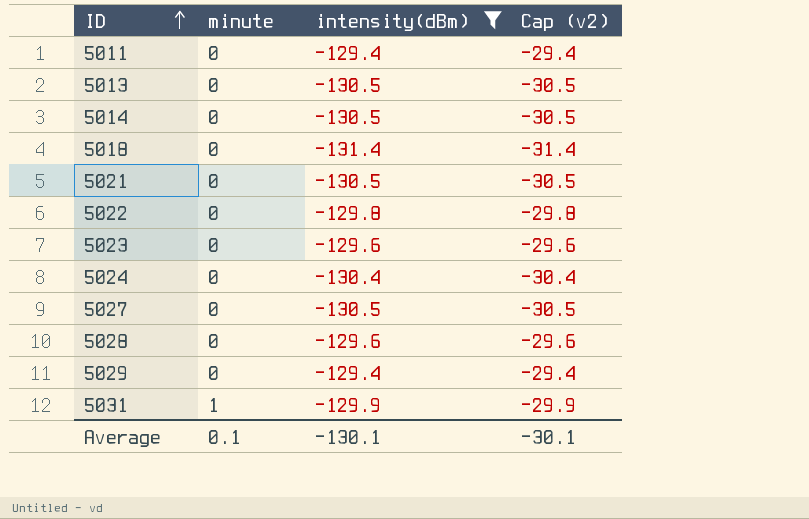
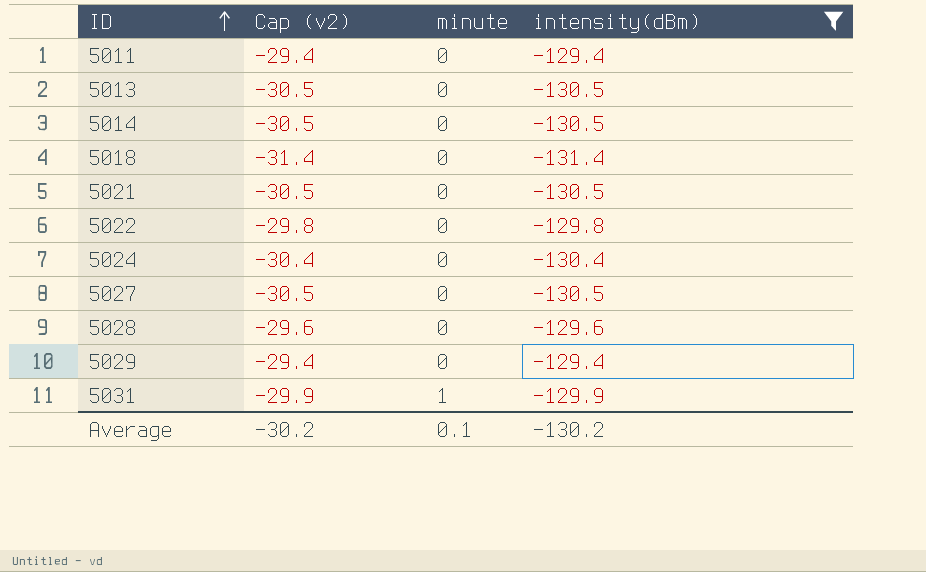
column Cap (v2) | position: 4 -> 2
row 5023: 0 | -129.6 | -29.6 -> none
Average | Cap (v2): -30.1 -> -30.2
Average | intensity(dBm): -130.1 -> -130.2

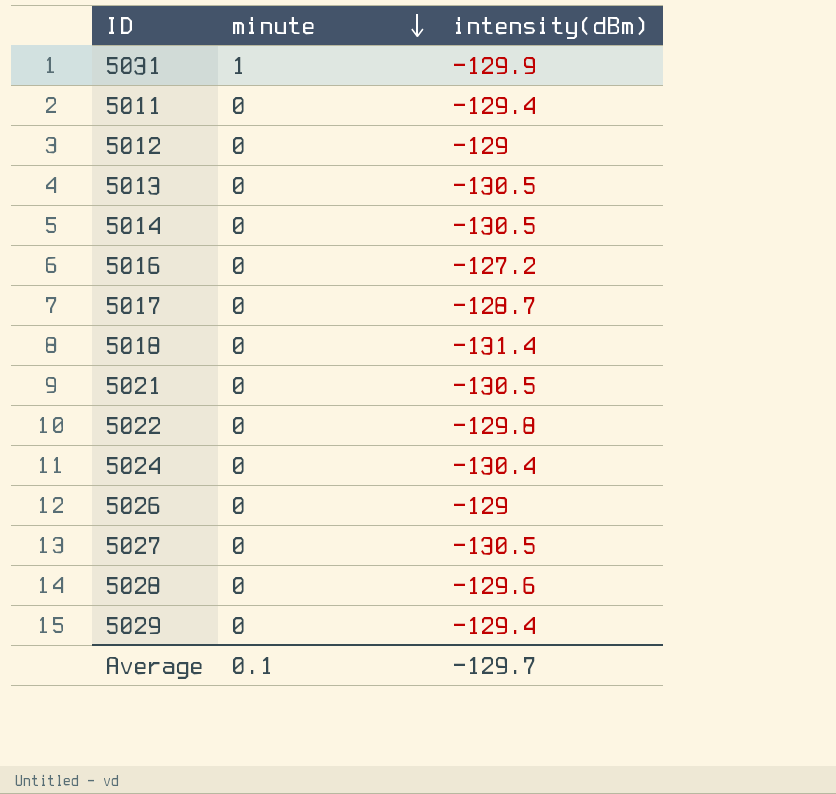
filter: intensity(dBm) <= -129.4 -> none
row order: ID ascending -> minute descending
column Cap (v2) | formula: [intensity(dBm)] + 100 -> none
Average | intensity(dBm): -130.2 -> -129.7

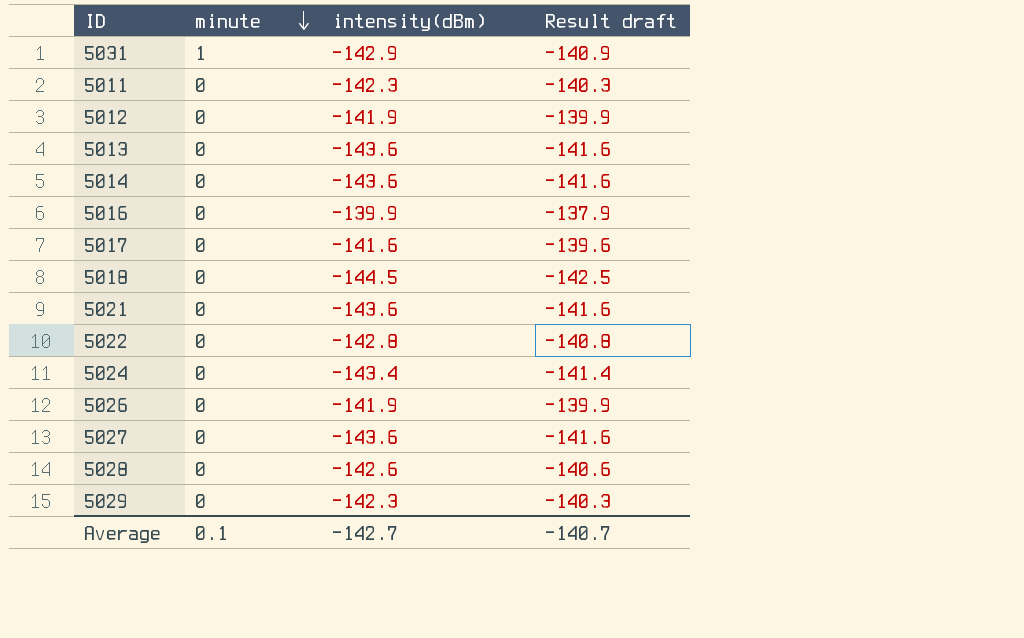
column Result draft | formula: none -> [intensity(dBm)] + 2
5031 | intensity(dBm): -129.9 -> -142.9
5011 | intensity(dBm): -129.4 -> -142.3
5012 | intensity(dBm): -129 -> -141.9
5013 | intensity(dBm): -130.5 -> -143.6
5014 | intensity(dBm): -130.5 -> -143.6
5016 | intensity(dBm): -127.2 -> -139.9
5017 | intensity(dBm): -128.7 -> -141.6
5018 | intensity(dBm): -131.4 -> -144.5
5021 | intensity(dBm): -130.5 -> -143.6
5022 | intensity(dBm): -129.8 -> -142.8
5024 | intensity(dBm): -130.4 -> -143.4
5026 | intensity(dBm): -129 -> -141.9
5027 | intensity(dBm): -130.5 -> -143.6
5028 | intensity(dBm): -129.6 -> -142.6
5029 | intensity(dBm): -129.4 -> -142.3
Average | intensity(dBm): -129.7 -> -142.7

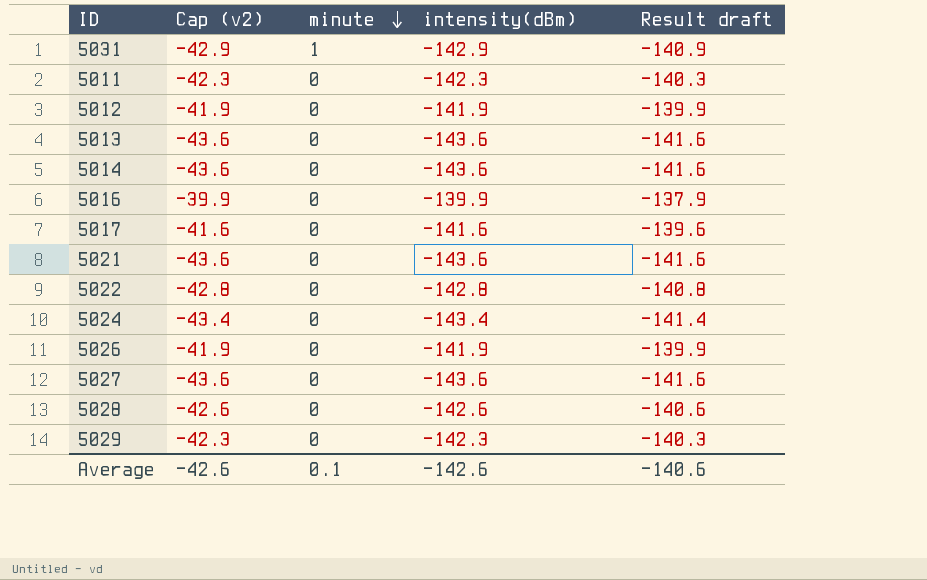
column Cap (v2) | formula: none -> [intensity(dBm)] + 100
row 5018: 0 | -144.5 | -142.5 -> none
Average | intensity(dBm): -142.7 -> -142.6
Average | Result draft: -140.7 -> -140.6

